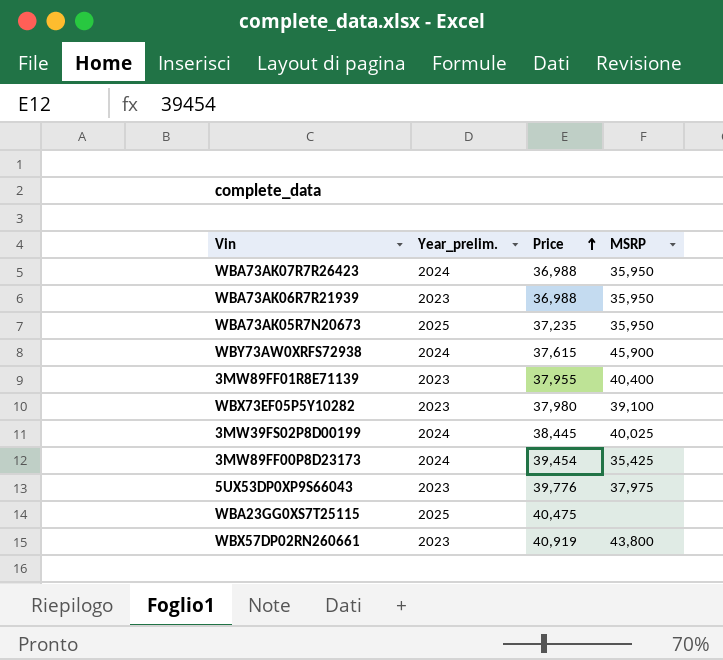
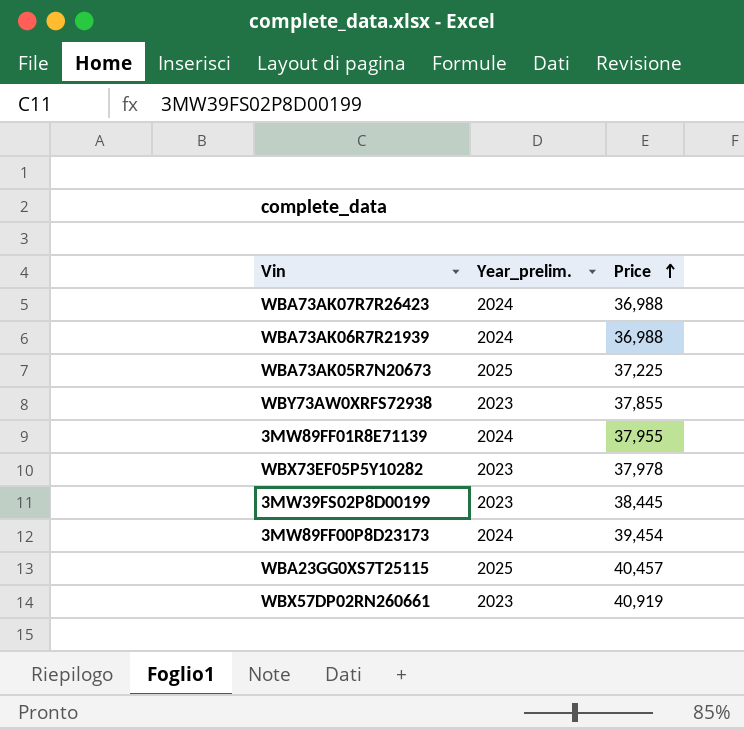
column MSRP | position: 4 -> none
row 5UX53DP0XP9S66043: 2023 | 39,776 | 37,975 -> none
WBA73AK06R7R21939 | Year_prelim.: 2023 -> 2024
WBA73AK05R7N20673 | Price: 37,235 -> 37,225
WBY73AW0XRFS72938 | Year_prelim.: 2024 -> 2023
WBY73AW0XRFS72938 | Price: 37,615 -> 37,855
3MW89FF01R8E71139 | Year_prelim.: 2023 -> 2024
WBX73EF05P5Y10282 | Price: 37,980 -> 37,978
3MW39FS02P8D00199 | Year_prelim.: 2024 -> 2023
WBA23GG0XS7T25115 | Price: 40,475 -> 40,457

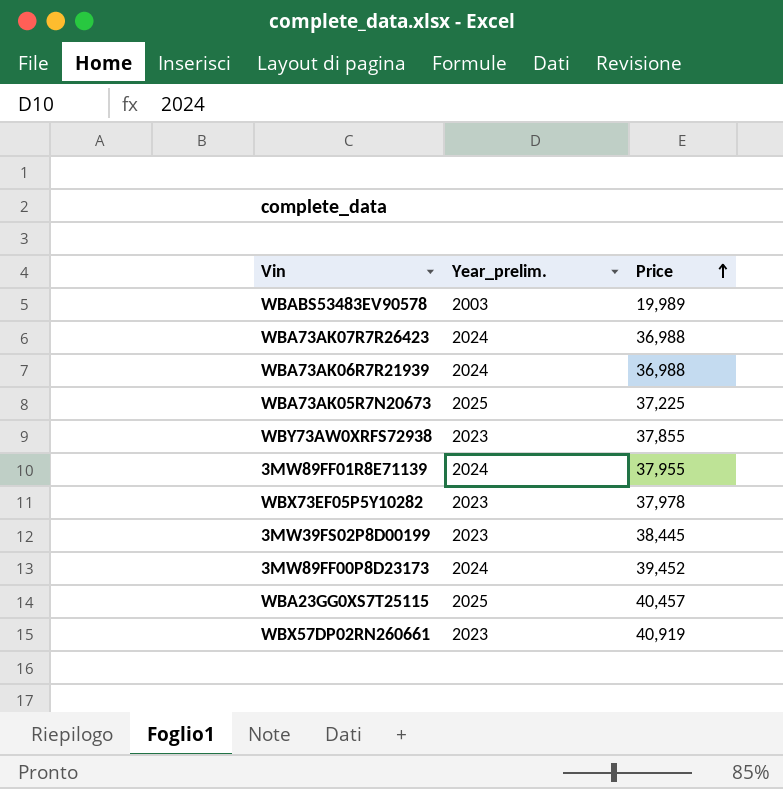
row WBABS53483EV90578: none -> 2003 | 19,989
3MW89FF00P8D23173 | Price: 39,454 -> 39,452

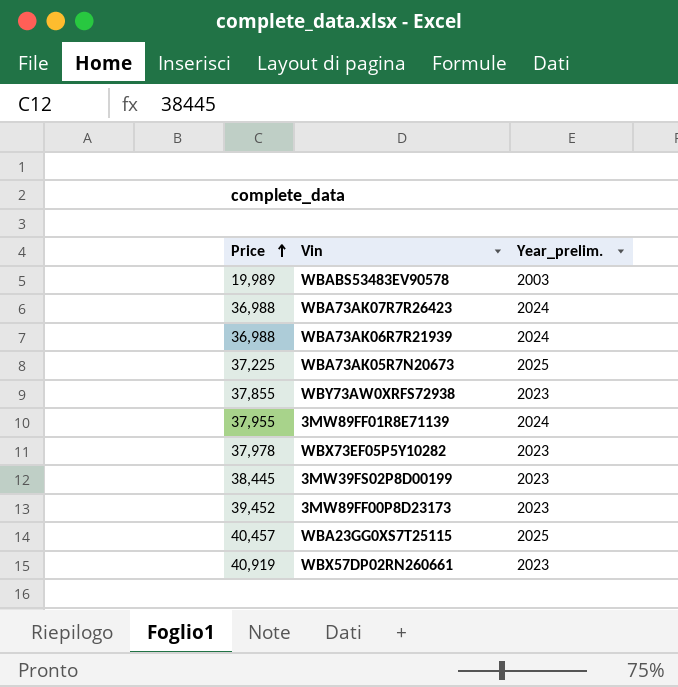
column Price | position: 3 -> 1
3MW89FF00P8D23173 | Year_prelim.: 2024 -> 2023

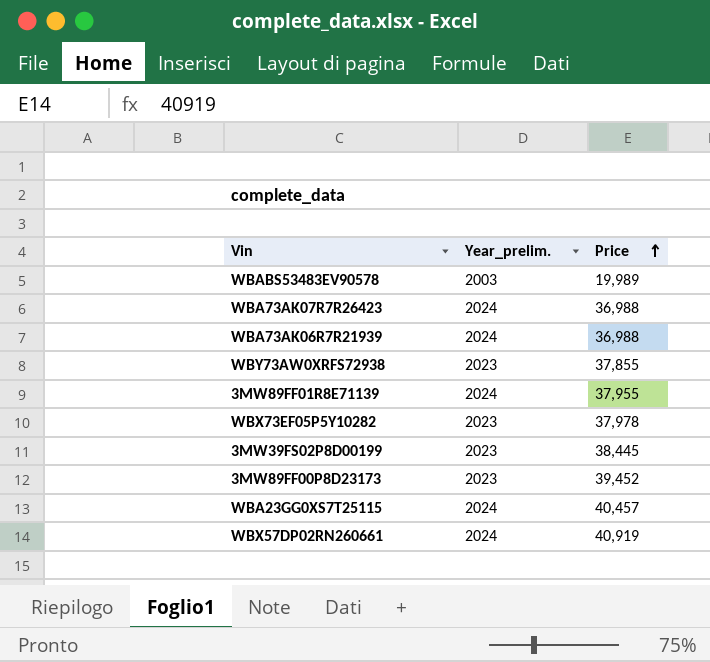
column Price | position: 1 -> 3
row WBA73AK05R7N20673: 37,225 | 2025 -> none
WBA23GG0XS7T25115 | Year_prelim.: 2025 -> 2024
WBX57DP02RN260661 | Year_prelim.: 2023 -> 2024

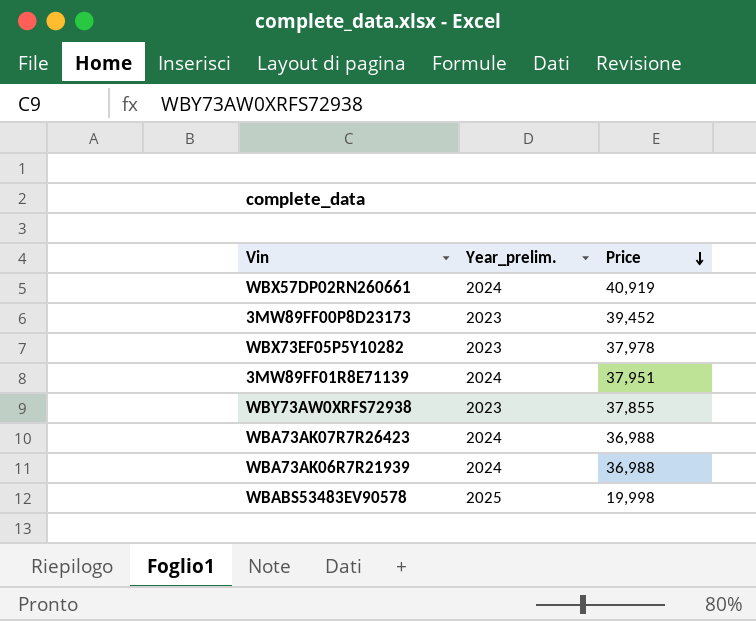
row order: Price ascending -> Price descending
row 3MW39FS02P8D00199: 2023 | 38,445 -> none
row WBA23GG0XS7T25115: 2024 | 40,457 -> none
3MW89FF01R8E71139 | Price: 37,955 -> 37,951
WBABS53483EV90578 | Year_prelim.: 2003 -> 2025
WBABS53483EV90578 | Price: 19,989 -> 19,998

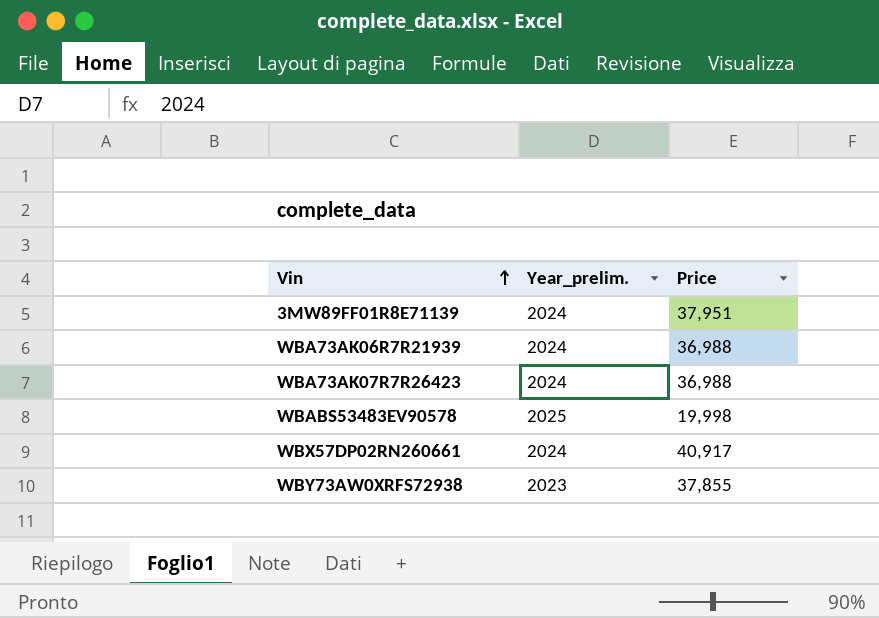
row order: Price descending -> Vin ascending
row 3MW89FF00P8D23173: 2023 | 39,452 -> none
row WBX73EF05P5Y10282: 2023 | 37,978 -> none
WBX57DP02RN260661 | Price: 40,919 -> 40,917

